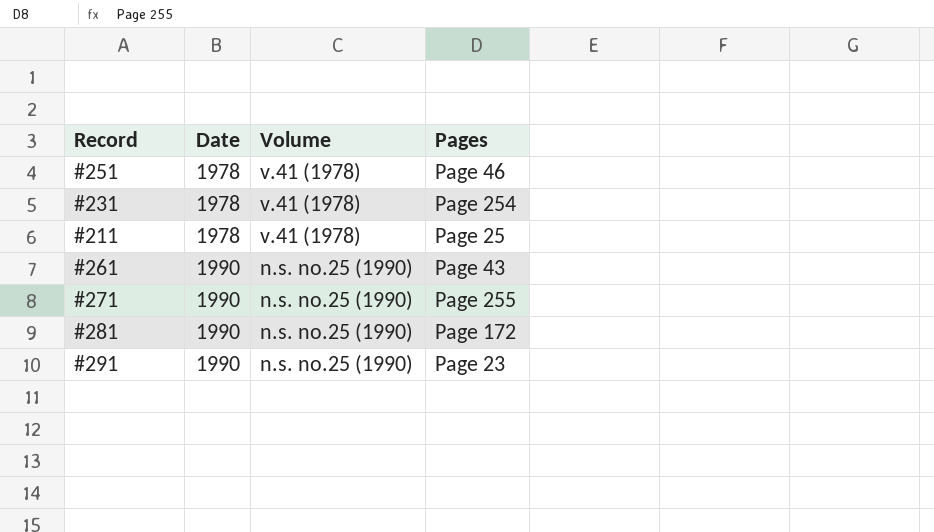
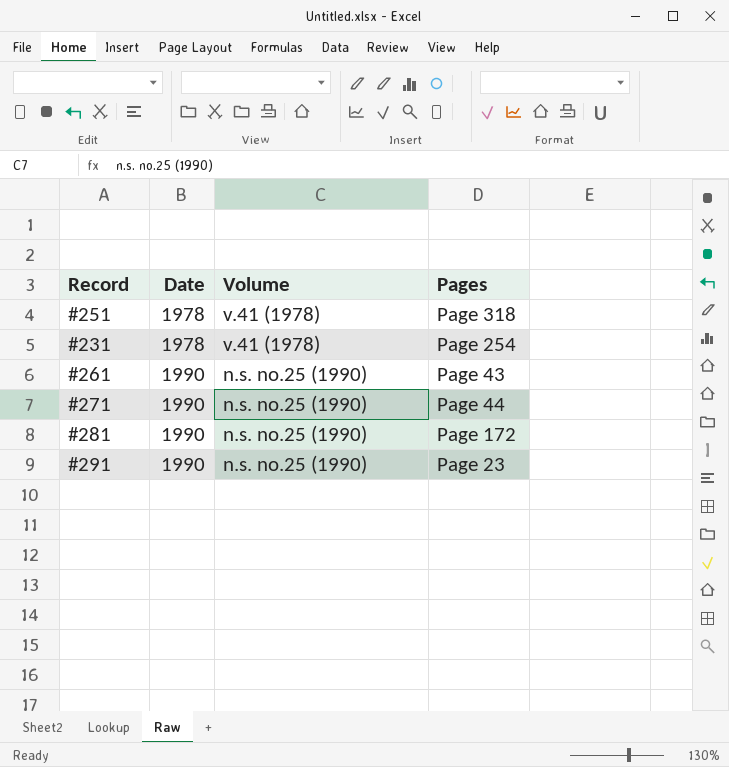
row #211: 1978 | v.41 (1978) | Page 25 -> none
#251 | Pages: Page 46 -> Page 318
#271 | Pages: Page 255 -> Page 44

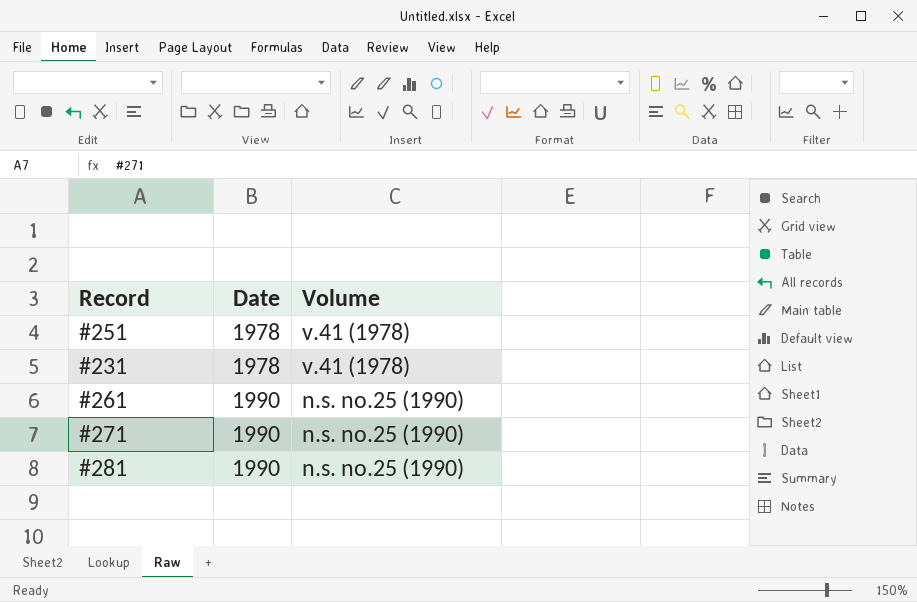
column Pages | position: 4 -> none
row #291: 1990 | n.s. no.25 (1990) | Page 23 -> none

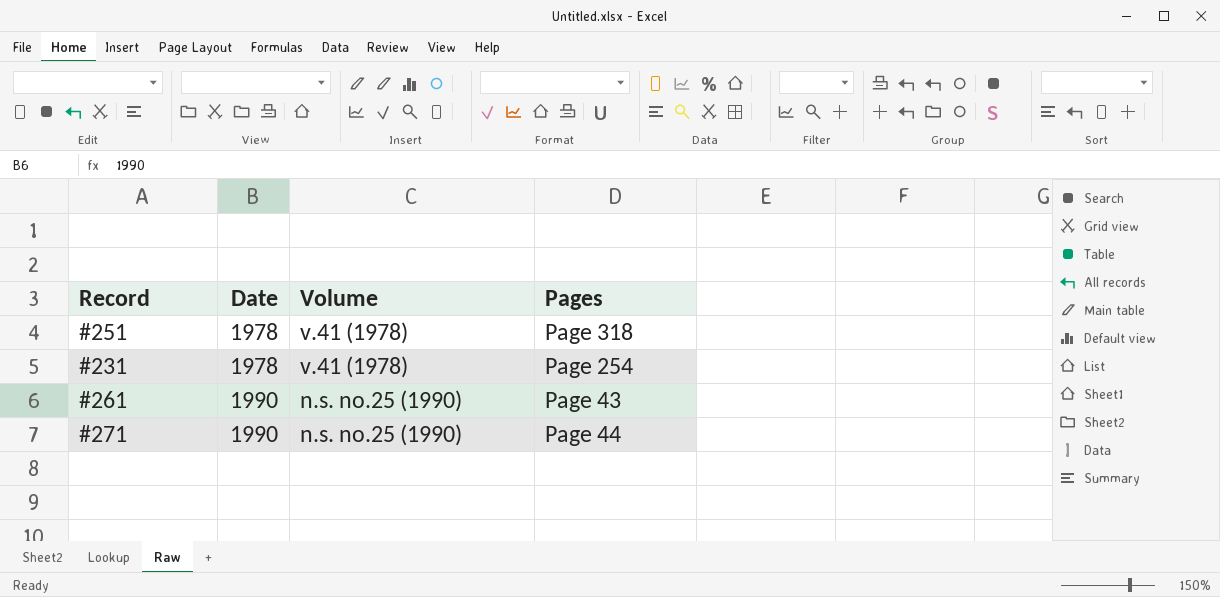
column Pages | position: none -> 4
row #281: 1990 | n.s. no.25 (1990) -> none

